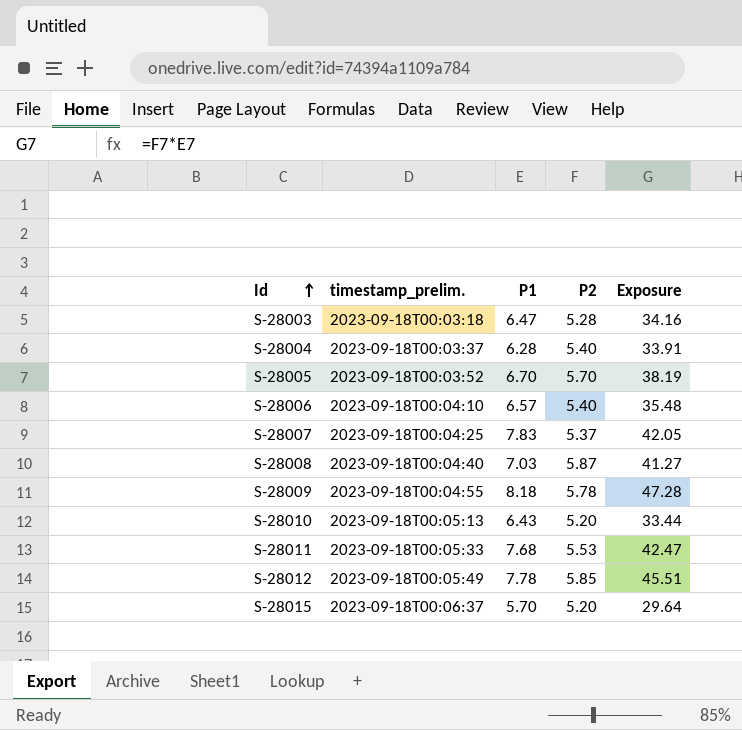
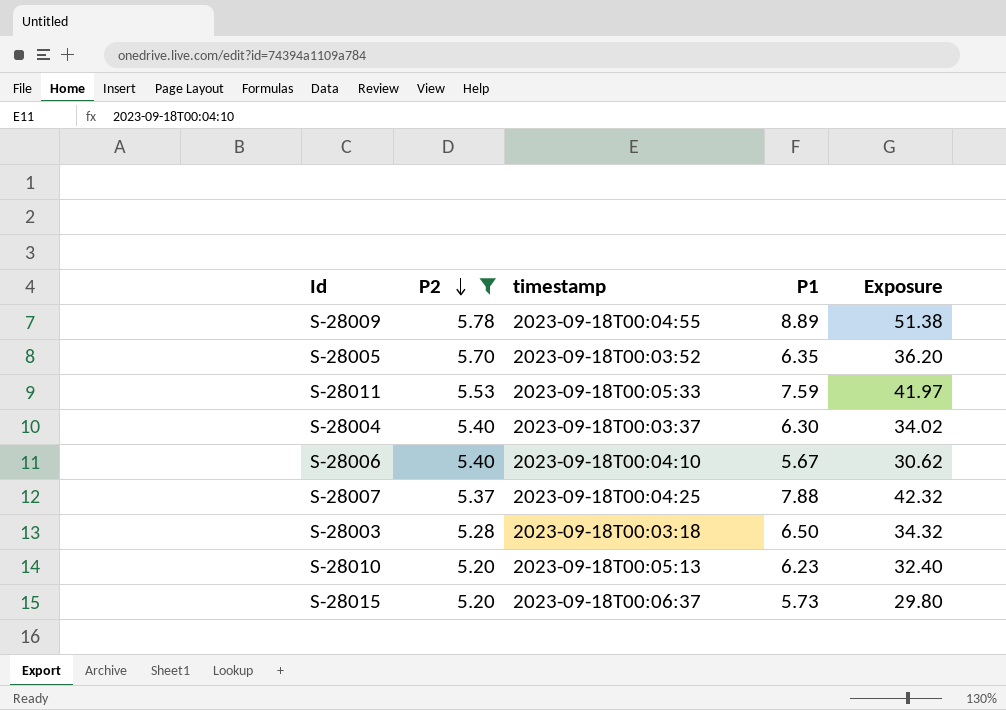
filter: none -> P2 <= 5.78
row order: Id ascending -> P2 descending
column P2 | position: 4 -> 2
column name: timestamp_prelim. -> timestamp
S-28009 | P1: 8.18 -> 8.89
S-28009 | Exposure: 47.28 -> 51.38
S-28005 | P1: 6.70 -> 6.35
S-28005 | Exposure: 38.19 -> 36.20
S-28011 | P1: 7.68 -> 7.59
S-28011 | Exposure: 42.47 -> 41.97
S-28004 | P1: 6.28 -> 6.30
S-28004 | Exposure: 33.91 -> 34.02
S-28006 | P1: 6.57 -> 5.67
S-28006 | Exposure: 35.48 -> 30.62
S-28007 | P1: 7.83 -> 7.88
S-28007 | Exposure: 42.05 -> 42.32
S-28003 | P1: 6.47 -> 6.50
S-28003 | Exposure: 34.16 -> 34.32
S-28010 | P1: 6.43 -> 6.23
S-28010 | Exposure: 33.44 -> 32.40
S-28015 | P1: 5.70 -> 5.73
S-28015 | Exposure: 29.64 -> 29.80

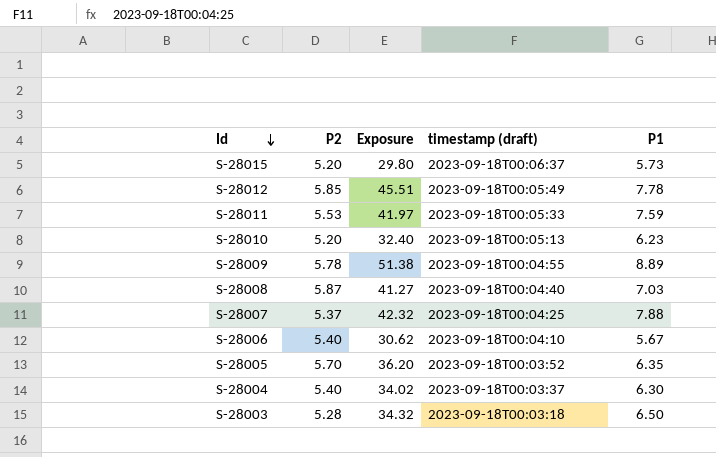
filter: P2 <= 5.78 -> none
row order: P2 descending -> Id descending
column Exposure | position: 5 -> 3
column name: timestamp -> timestamp (draft)

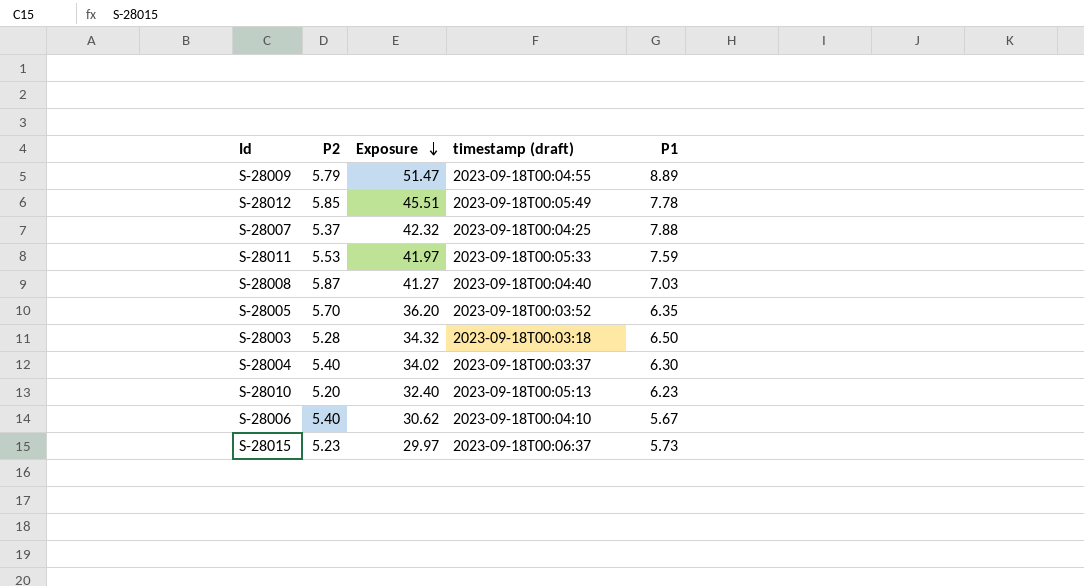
row order: Id descending -> Exposure descending
S-28009 | P2: 5.78 -> 5.79
S-28009 | Exposure: 51.38 -> 51.47
S-28015 | P2: 5.20 -> 5.23
S-28015 | Exposure: 29.80 -> 29.97

